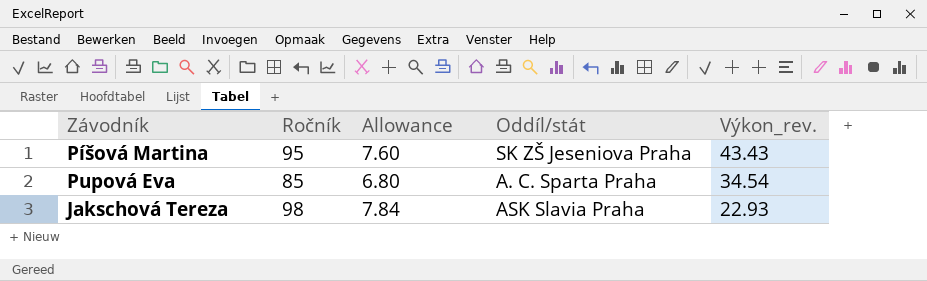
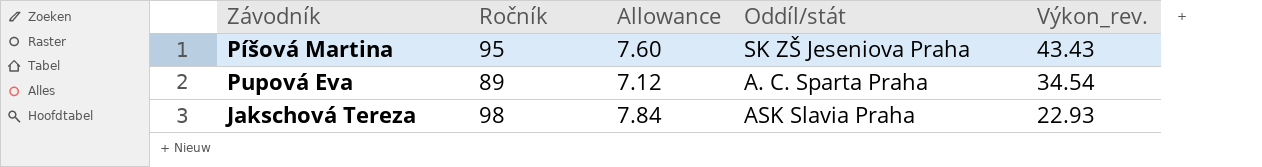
Pupová Eva | Ročník: 85 -> 89
Pupová Eva | Allowance: 6.80 -> 7.12

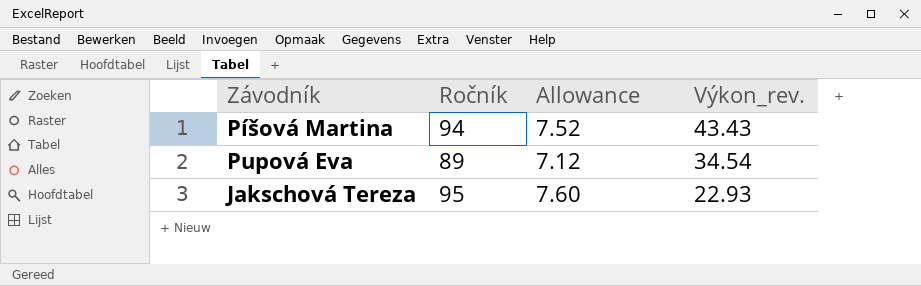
column Oddíl/stát | position: 4 -> none
Píšová Martina | Ročník: 95 -> 94
Píšová Martina | Allowance: 7.60 -> 7.52
Jakschová Tereza | Ročník: 98 -> 95
Jakschová Tereza | Allowance: 7.84 -> 7.60

